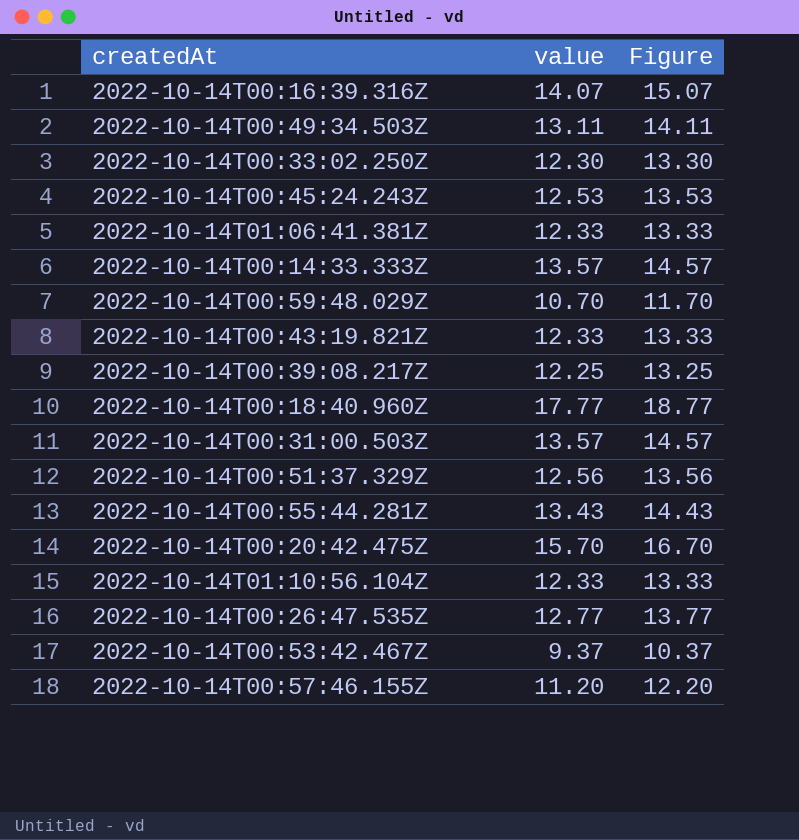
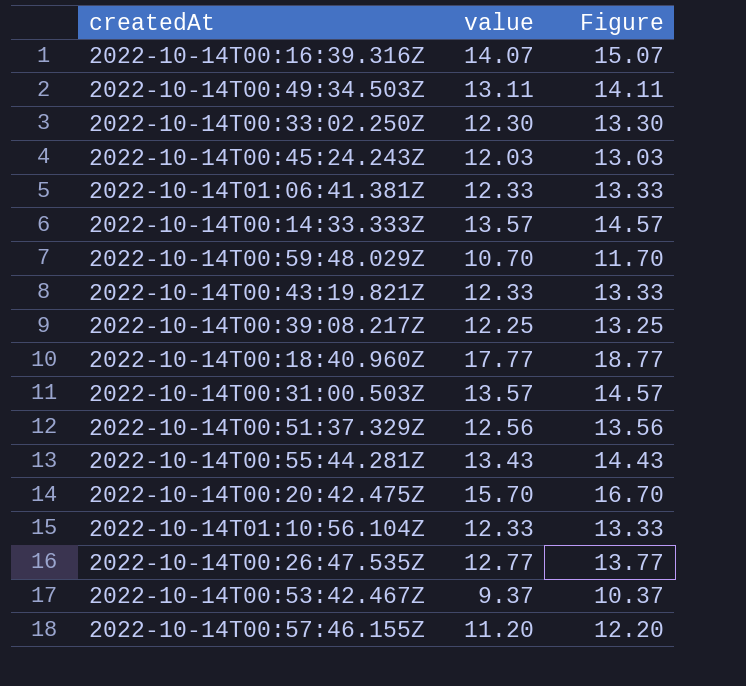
2022-10-14T00:45:24.243Z | value: 12.53 -> 12.03
2022-10-14T00:45:24.243Z | Figure: 13.53 -> 13.03

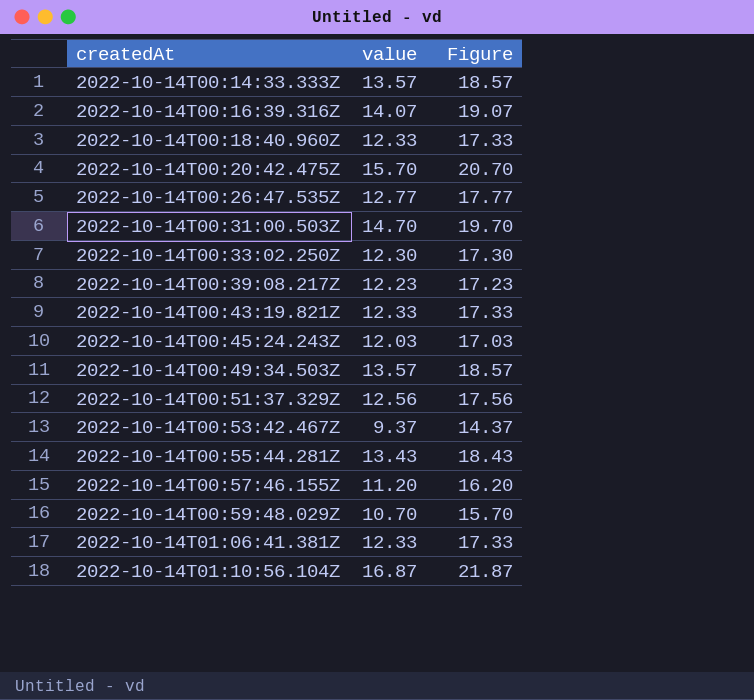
row order: none -> createdAt ascending
column Figure | formula: [value] + 1 -> [value] + 5
2022-10-14T00:18:40.960Z | value: 17.77 -> 12.33
2022-10-14T00:31:00.503Z | value: 13.57 -> 14.70
2022-10-14T00:39:08.217Z | value: 12.25 -> 12.23
2022-10-14T00:49:34.503Z | value: 13.11 -> 13.57
2022-10-14T01:10:56.104Z | value: 12.33 -> 16.87

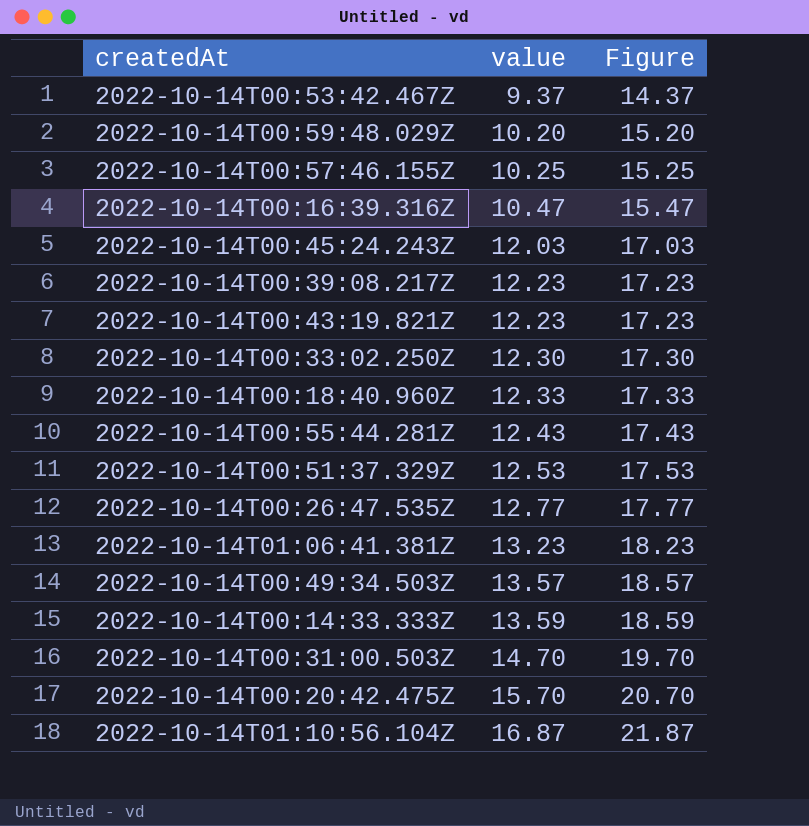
row order: createdAt ascending -> value ascending
2022-10-14T00:59:48.029Z | value: 10.70 -> 10.20
2022-10-14T00:59:48.029Z | Figure: 15.70 -> 15.20
2022-10-14T00:57:46.155Z | value: 11.20 -> 10.25
2022-10-14T00:57:46.155Z | Figure: 16.20 -> 15.25
2022-10-14T00:16:39.316Z | value: 14.07 -> 10.47
2022-10-14T00:16:39.316Z | Figure: 19.07 -> 15.47
2022-10-14T00:43:19.821Z | value: 12.33 -> 12.23
2022-10-14T00:43:19.821Z | Figure: 17.33 -> 17.23
2022-10-14T00:55:44.281Z | value: 13.43 -> 12.43
2022-10-14T00:55:44.281Z | Figure: 18.43 -> 17.43
2022-10-14T00:51:37.329Z | value: 12.56 -> 12.53
2022-10-14T00:51:37.329Z | Figure: 17.56 -> 17.53
2022-10-14T01:06:41.381Z | value: 12.33 -> 13.23
2022-10-14T01:06:41.381Z | Figure: 17.33 -> 18.23
2022-10-14T00:14:33.333Z | value: 13.57 -> 13.59
2022-10-14T00:14:33.333Z | Figure: 18.57 -> 18.59

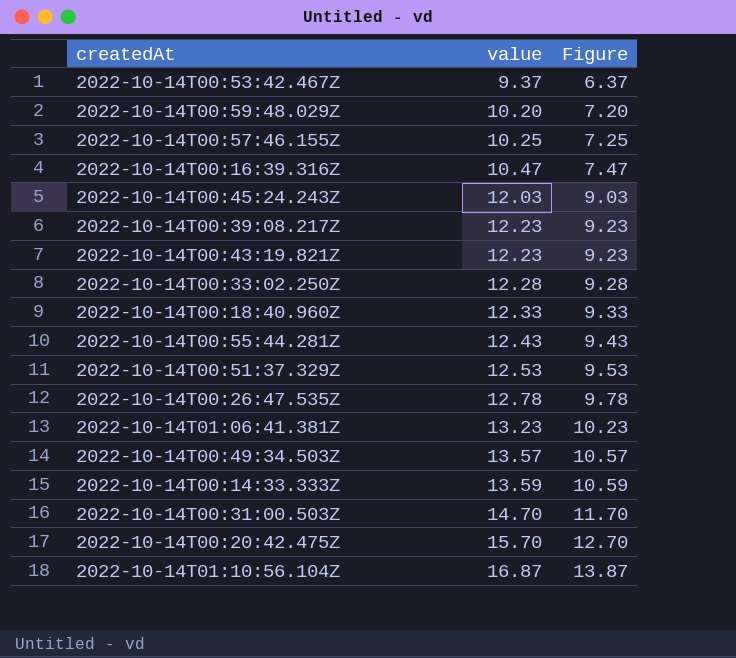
column Figure | formula: [value] + 5 -> [value] - 3
2022-10-14T00:33:02.250Z | value: 12.30 -> 12.28
2022-10-14T00:26:47.535Z | value: 12.77 -> 12.78

